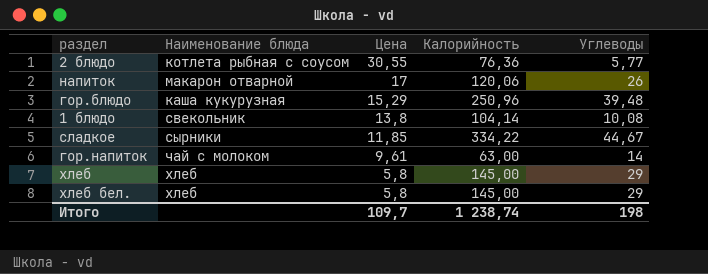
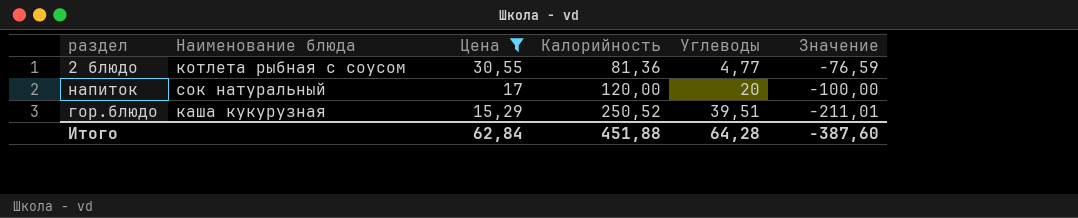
filter: none -> Цена >= 15,29
column Значение | formula: none -> [Углеводы] - [Калорийность]
2 блюдо | Калорийность: 76,36 -> 81,36
2 блюдо | Углеводы: 5,77 -> 4,77
напиток | Наименование блюда: макарон отварной -> сок натуральный
напиток | Калорийность: 120,06 -> 120,00
напиток | Углеводы: 26 -> 20
гор.блюдо | Калорийность: 250,96 -> 250,52
гор.блюдо | Углеводы: 39,48 -> 39,51
Итого | Цена: 109,7 -> 62,84
Итого | Калорийность: 1 238,74 -> 451,88
Итого | Углеводы: 198 -> 64,28

